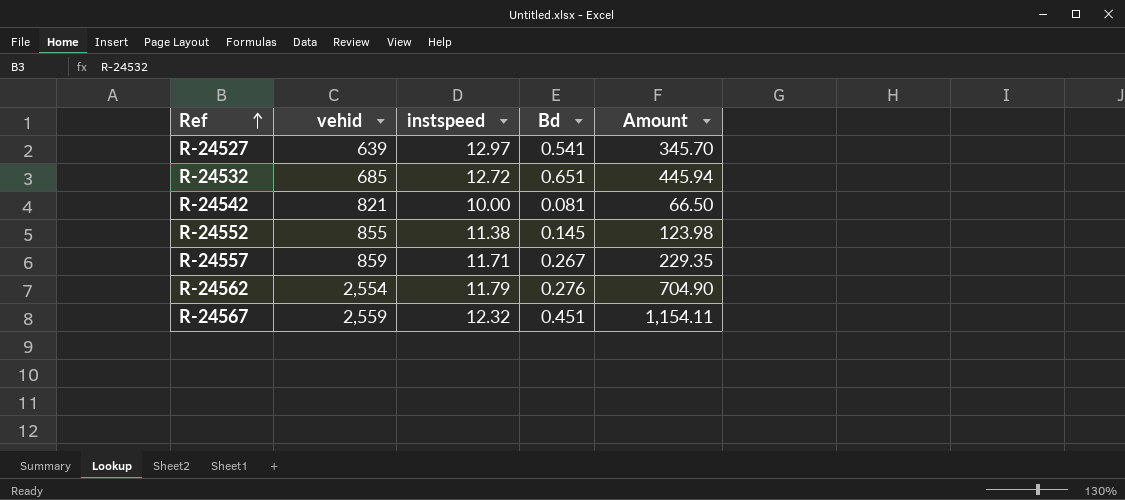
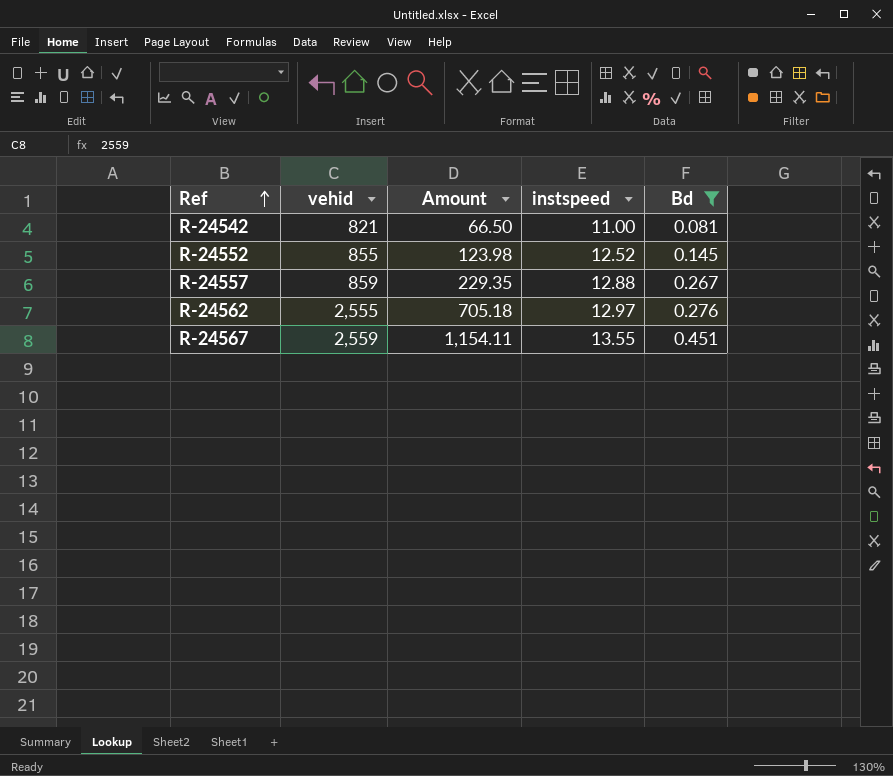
filter: none -> Bd <= 0.451
column Amount | position: 5 -> 3
R-24542 | instspeed: 10.00 -> 11.00
R-24552 | instspeed: 11.38 -> 12.52
R-24557 | instspeed: 11.71 -> 12.88
R-24562 | vehid: 2,554 -> 2,555
R-24562 | Amount: 704.90 -> 705.18
R-24562 | instspeed: 11.79 -> 12.97
R-24567 | instspeed: 12.32 -> 13.55

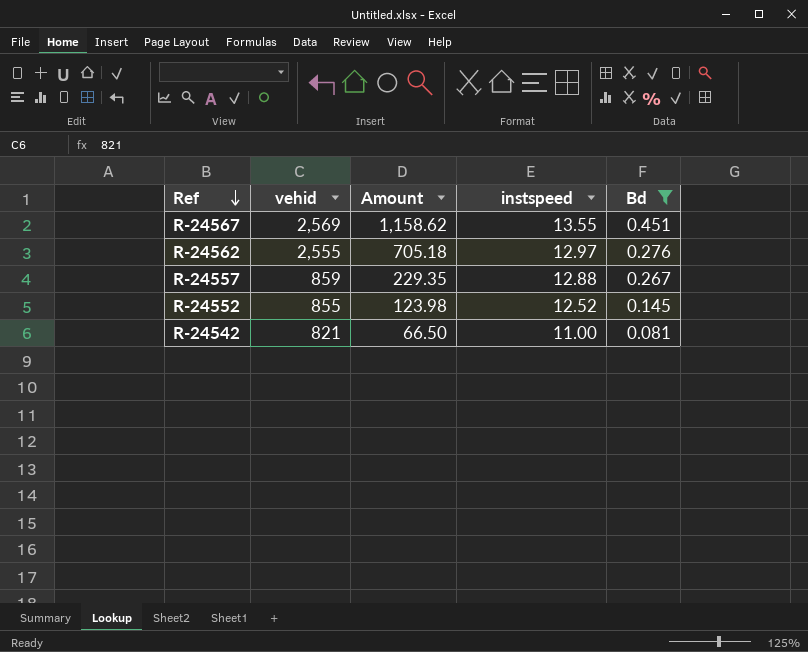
row order: Ref ascending -> Ref descending
R-24567 | vehid: 2,559 -> 2,569
R-24567 | Amount: 1,154.11 -> 1,158.62

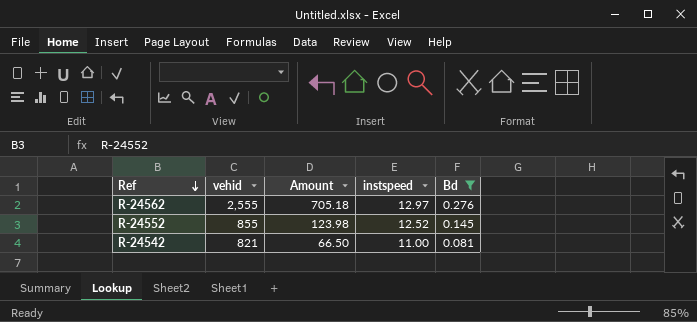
row R-24567: 2,569 | 1,158.62 | 13.55 | 0.451 -> none
row R-24557: 859 | 229.35 | 12.88 | 0.267 -> none

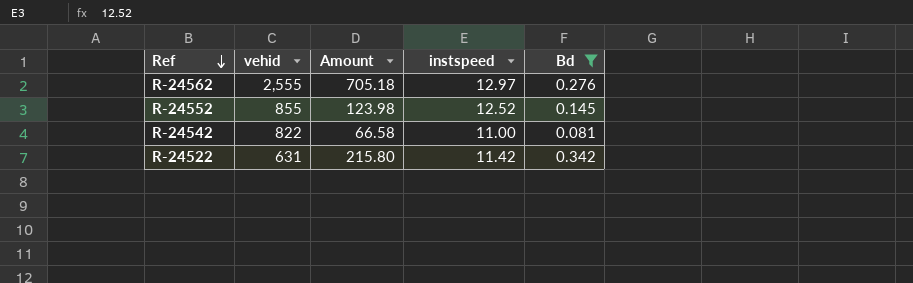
R-24542 | vehid: 821 -> 822
R-24542 | Amount: 66.50 -> 66.58
row R-24522: none -> 631 | 215.80 | 11.42 | 0.342

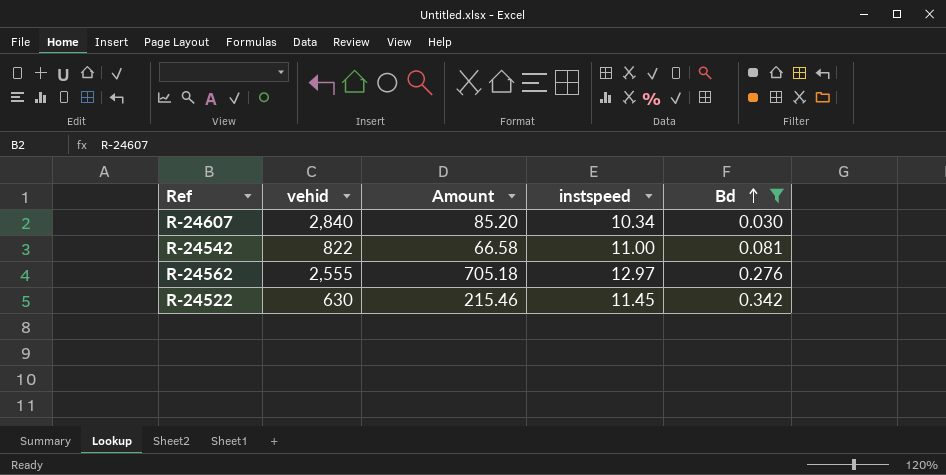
row order: Ref descending -> Bd ascending
row R-24552: 855 | 123.98 | 12.52 | 0.145 -> none
row R-24607: none -> 2,840 | 85.20 | 10.34 | 0.030
R-24522 | vehid: 631 -> 630
R-24522 | Amount: 215.80 -> 215.46
R-24522 | instspeed: 11.42 -> 11.45

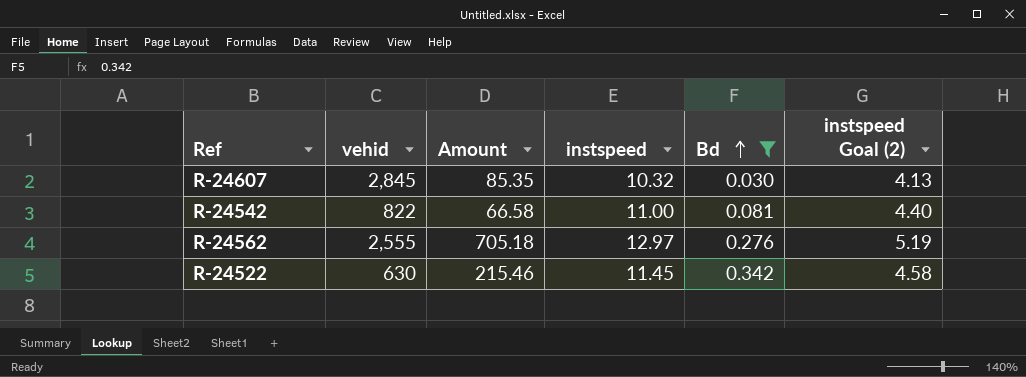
column instspeed Goal (2) | formula: none -> [instspeed] * 0.4
R-24607 | vehid: 2,840 -> 2,845
R-24607 | Amount: 85.20 -> 85.35
R-24607 | instspeed: 10.34 -> 10.32

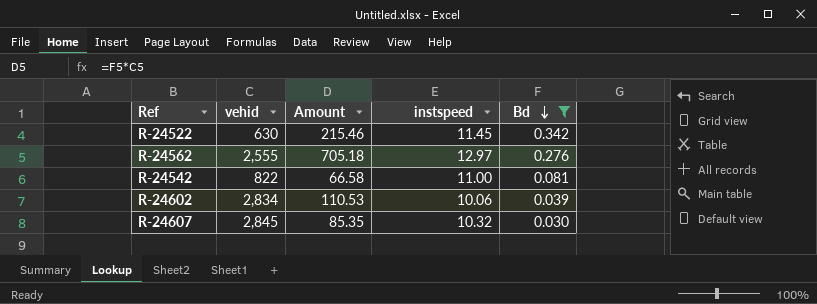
row order: Bd ascending -> Bd descending
column instspeed Goal (2) | formula: [instspeed] * 0.4 -> none
row R-24602: none -> 2,834 | 110.53 | 10.06 | 0.039

